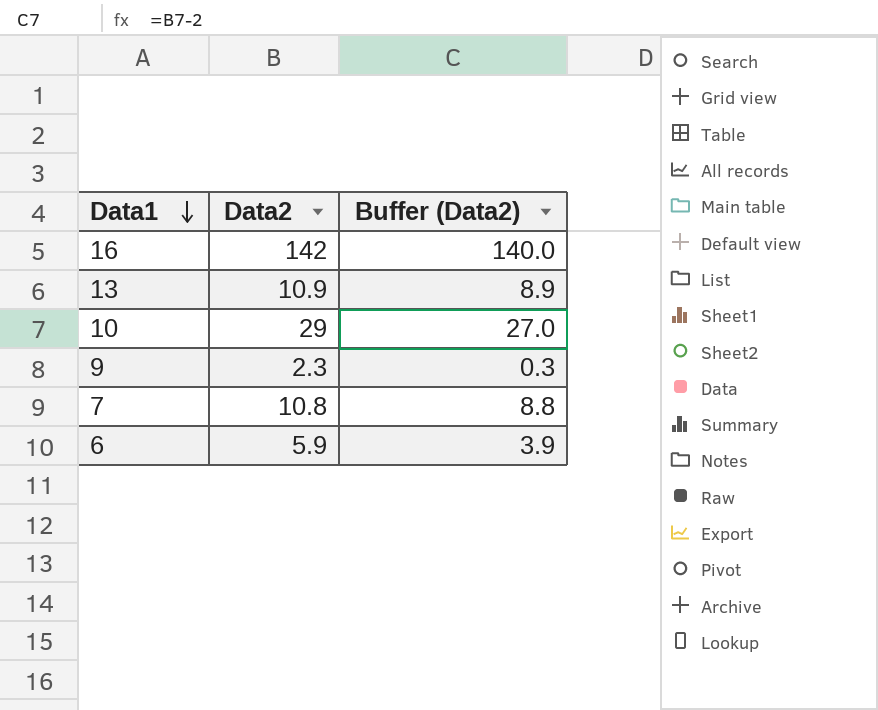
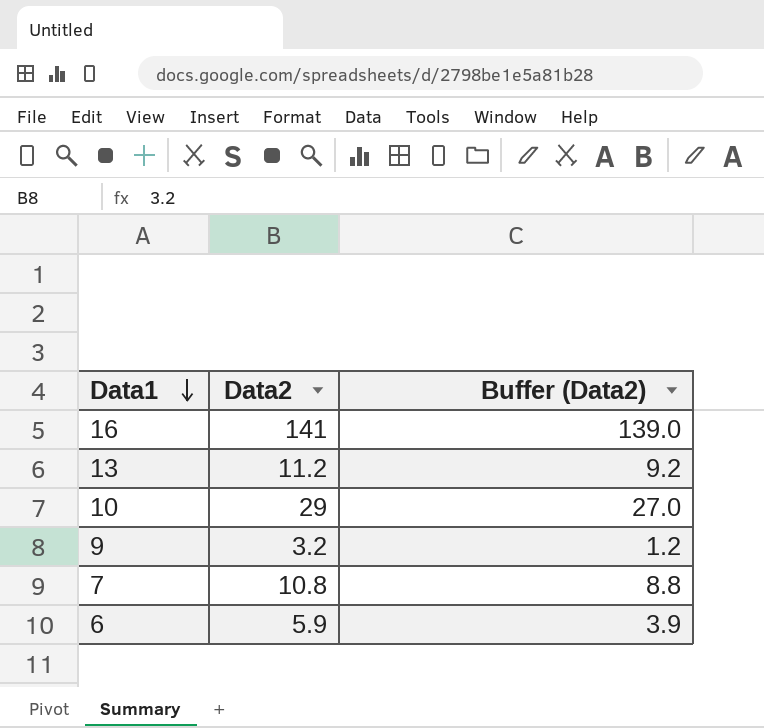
16 | Data2: 142 -> 141
16 | Buffer (Data2): 140.0 -> 139.0
13 | Data2: 10.9 -> 11.2
13 | Buffer (Data2): 8.9 -> 9.2
9 | Data2: 2.3 -> 3.2
9 | Buffer (Data2): 0.3 -> 1.2

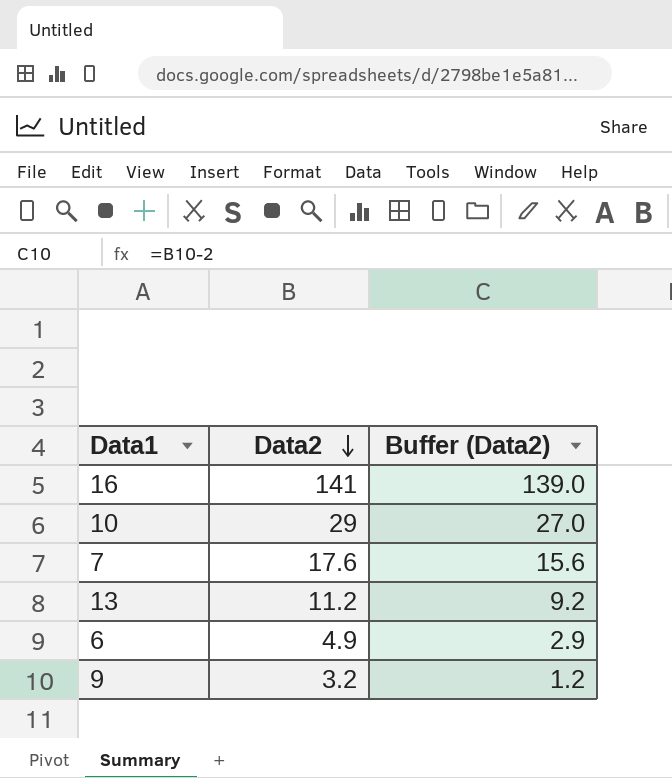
row order: Data1 descending -> Data2 descending
7 | Data2: 10.8 -> 17.6
7 | Buffer (Data2): 8.8 -> 15.6
6 | Data2: 5.9 -> 4.9
6 | Buffer (Data2): 3.9 -> 2.9

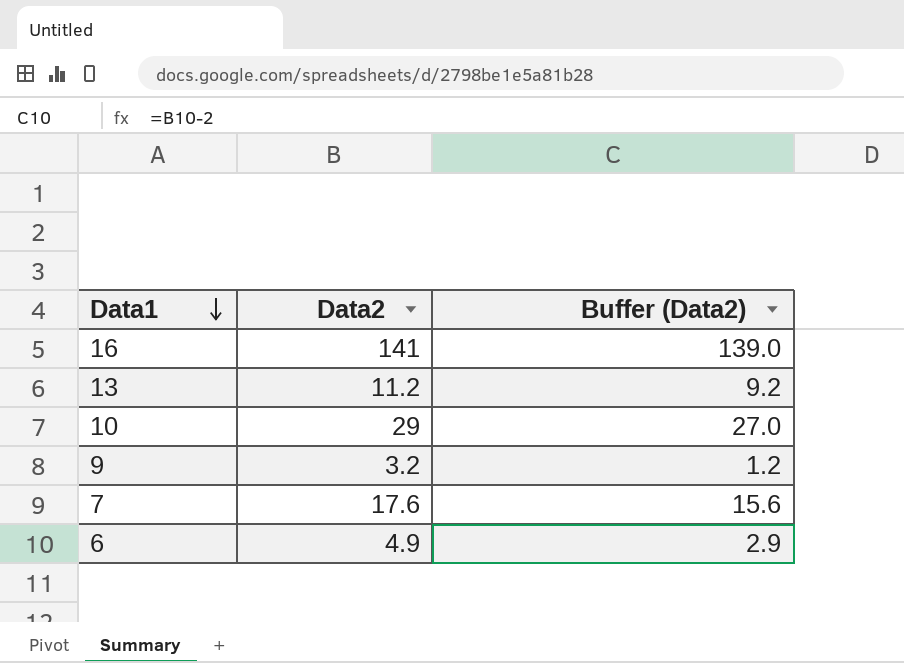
row order: Data2 descending -> Data1 descending

